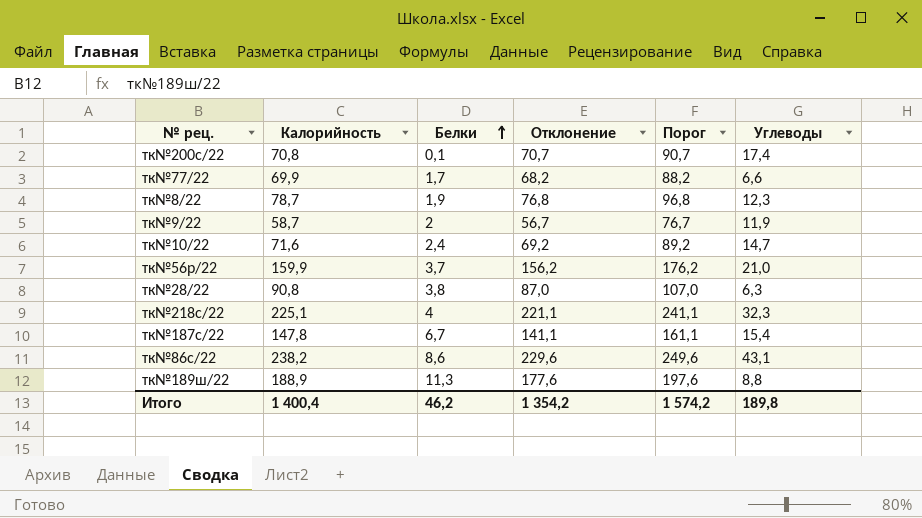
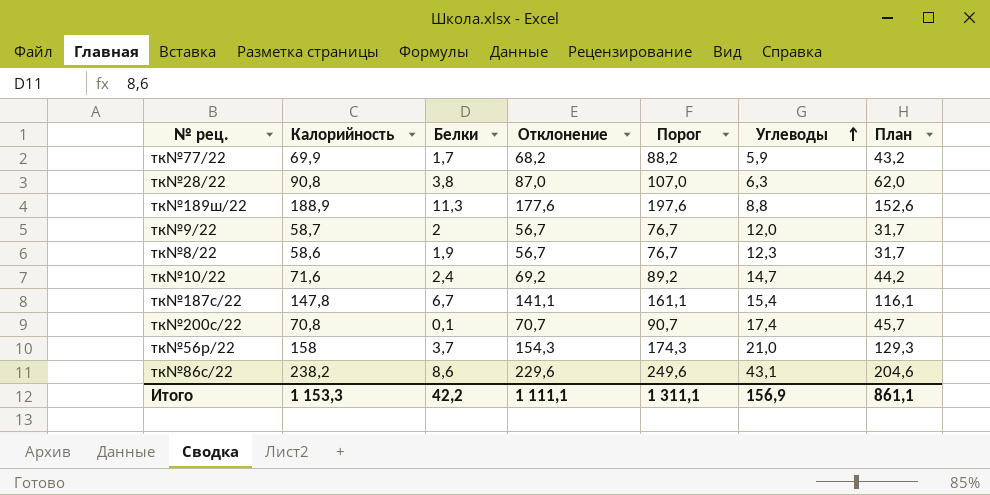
row order: Белки ascending -> Углеводы ascending
column План | formula: none -> [Отклонение] - 25
row тк№218с/22: 225,1 | 4 | 221,1 | 241,1 | 32,3 -> none
тк№77/22 | Углеводы: 6,6 -> 5,9
тк№9/22 | Углеводы: 11,9 -> 12,0
тк№8/22 | Калорийность: 78,7 -> 58,6
тк№8/22 | Отклонение: 76,8 -> 56,7
тк№8/22 | Порог: 96,8 -> 76,7
тк№56р/22 | Калорийность: 159,9 -> 158
тк№56р/22 | Отклонение: 156,2 -> 154,3
тк№56р/22 | Порог: 176,2 -> 174,3
Итого | Калорийность: 1 400,4 -> 1 153,3
Итого | Белки: 46,2 -> 42,2
Итого | Отклонение: 1 354,2 -> 1 111,1
Итого | Порог: 1 574,2 -> 1 311,1
Итого | Углеводы: 189,8 -> 156,9

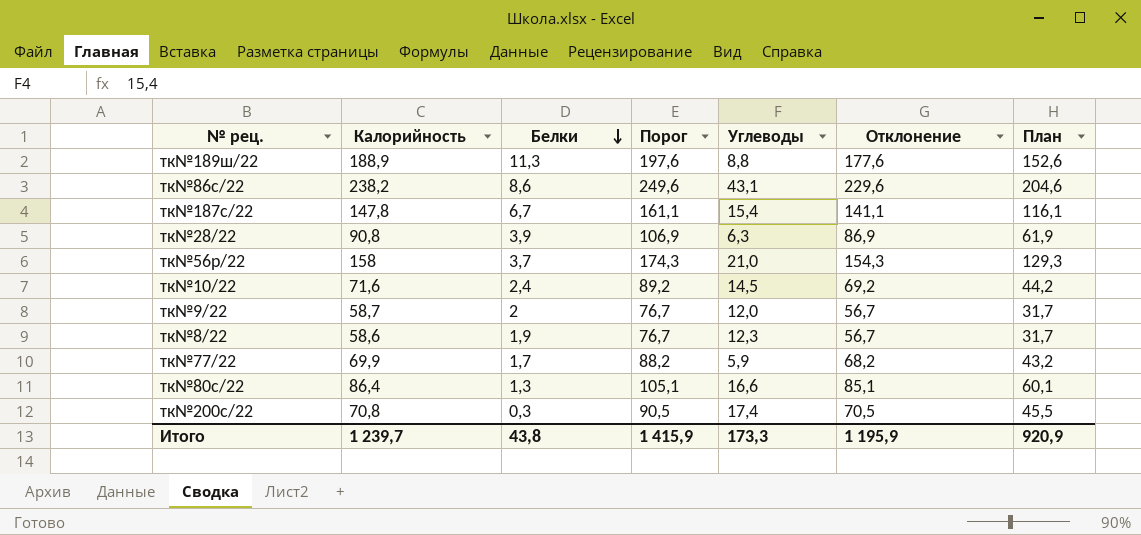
row order: Углеводы ascending -> Белки descending
column Отклонение | position: 4 -> 6
тк№28/22 | Белки: 3,8 -> 3,9
тк№28/22 | Порог: 107,0 -> 106,9
тк№28/22 | Отклонение: 87,0 -> 86,9
тк№28/22 | План: 62,0 -> 61,9
тк№10/22 | Углеводы: 14,7 -> 14,5
row тк№80с/22: none -> 86,4 | 1,3 | 105,1 | 16,6 | 85,1 | 60,1
тк№200с/22 | Белки: 0,1 -> 0,3
тк№200с/22 | Порог: 90,7 -> 90,5
тк№200с/22 | Отклонение: 70,7 -> 70,5
тк№200с/22 | План: 45,7 -> 45,5
Итого | Калорийность: 1 153,3 -> 1 239,7
Итого | Белки: 42,2 -> 43,8
Итого | Порог: 1 311,1 -> 1 415,9
Итого | Углеводы: 156,9 -> 173,3
Итого | Отклонение: 1 111,1 -> 1 195,9
Итого | План: 861,1 -> 920,9

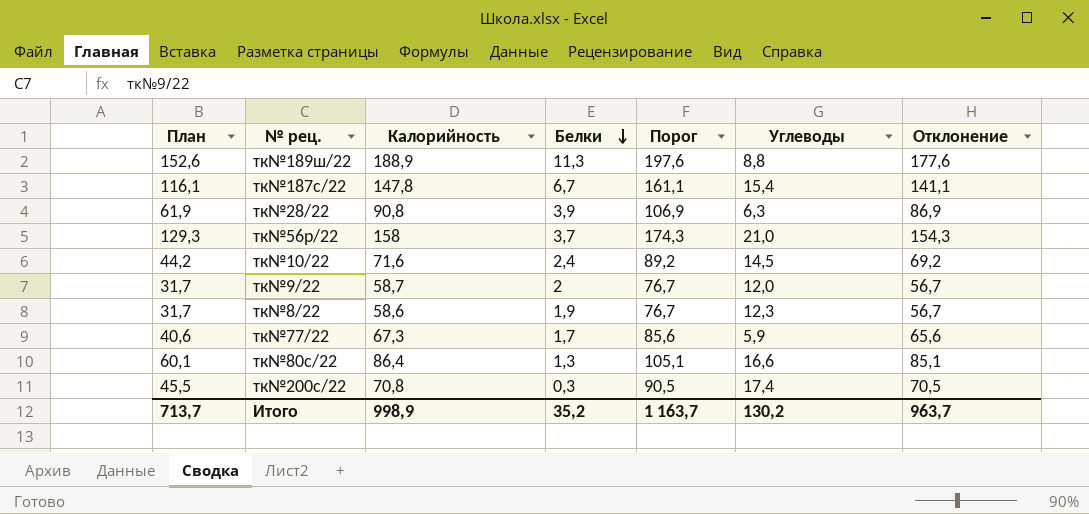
column План | position: 7 -> 1
row тк№86с/22: 238,2 | 8,6 | 249,6 | 43,1 | 229,6 | 204,6 -> none
тк№77/22 | План: 43,2 -> 40,6
тк№77/22 | Калорийность: 69,9 -> 67,3
тк№77/22 | Порог: 88,2 -> 85,6
тк№77/22 | Отклонение: 68,2 -> 65,6
Итого | План: 920,9 -> 713,7
Итого | Калорийность: 1 239,7 -> 998,9
Итого | Белки: 43,8 -> 35,2
Итого | Порог: 1 415,9 -> 1 163,7
Итого | Углеводы: 173,3 -> 130,2
Итого | Отклонение: 1 195,9 -> 963,7

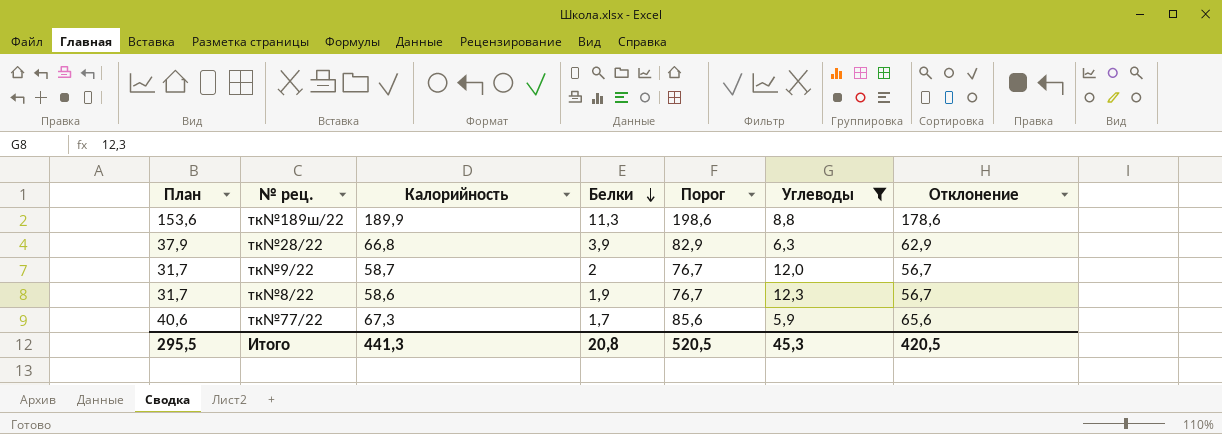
filter: none -> Углеводы <= 12,3
тк№189ш/22 | План: 152,6 -> 153,6
тк№189ш/22 | Калорийность: 188,9 -> 189,9
тк№189ш/22 | Порог: 197,6 -> 198,6
тк№189ш/22 | Отклонение: 177,6 -> 178,6
тк№28/22 | План: 61,9 -> 37,9
тк№28/22 | Калорийность: 90,8 -> 66,8
тк№28/22 | Порог: 106,9 -> 82,9
тк№28/22 | Отклонение: 86,9 -> 62,9
Итого | План: 713,7 -> 295,5
Итого | Калорийность: 998,9 -> 441,3
Итого | Белки: 35,2 -> 20,8
Итого | Порог: 1 163,7 -> 520,5
Итого | Углеводы: 130,2 -> 45,3
Итого | Отклонение: 963,7 -> 420,5

